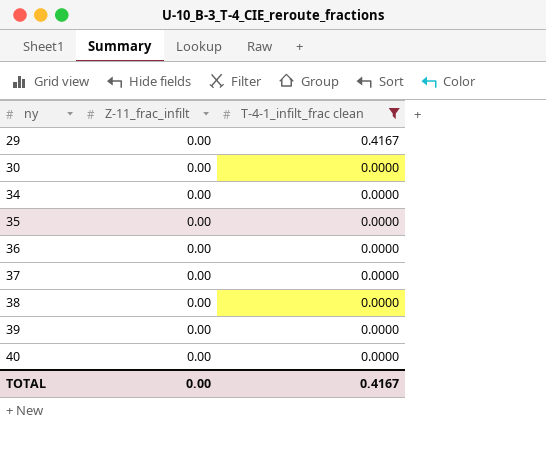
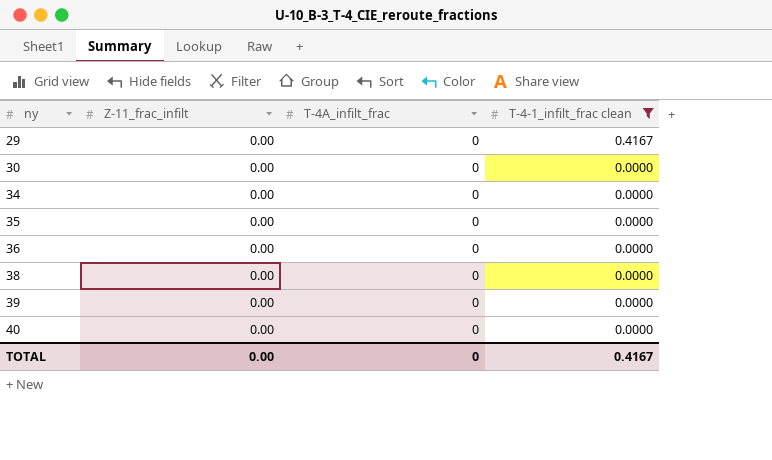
column T-4A_infilt_frac | position: none -> 3
row 37: 0.00 | 0.0000 -> none

